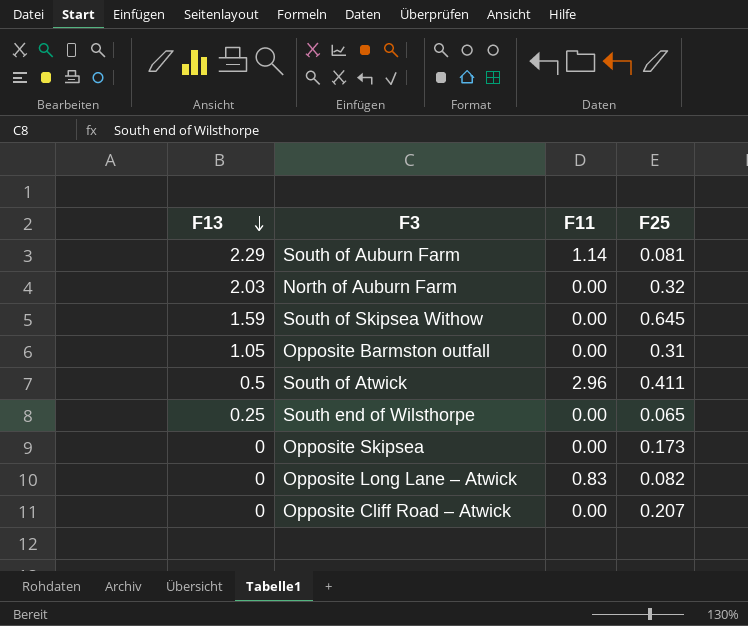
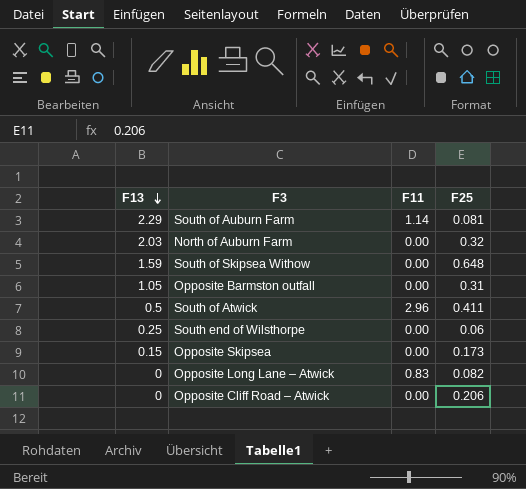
South of Skipsea Withow | F25: 0.645 -> 0.648
South end of Wilsthorpe | F25: 0.065 -> 0.06
Opposite Skipsea | F13: 0 -> 0.15
Opposite Cliff Road – Atwick | F25: 0.207 -> 0.206

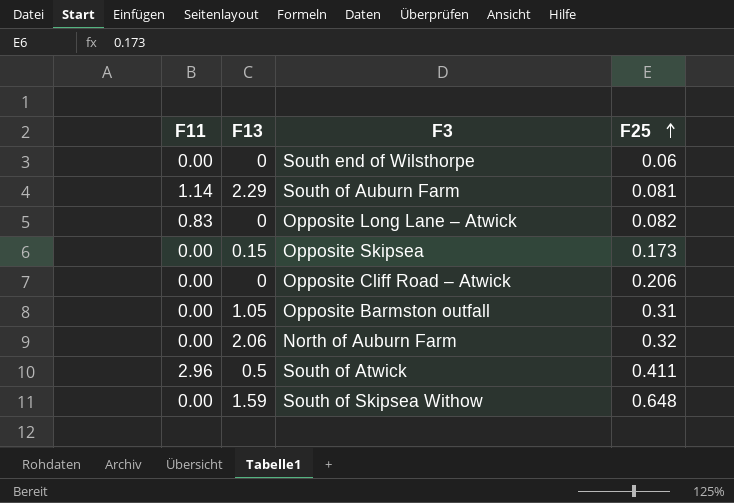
row order: F13 descending -> F25 ascending
column F11 | position: 3 -> 1
South end of Wilsthorpe | F13: 0.25 -> 0
North of Auburn Farm | F13: 2.03 -> 2.06

